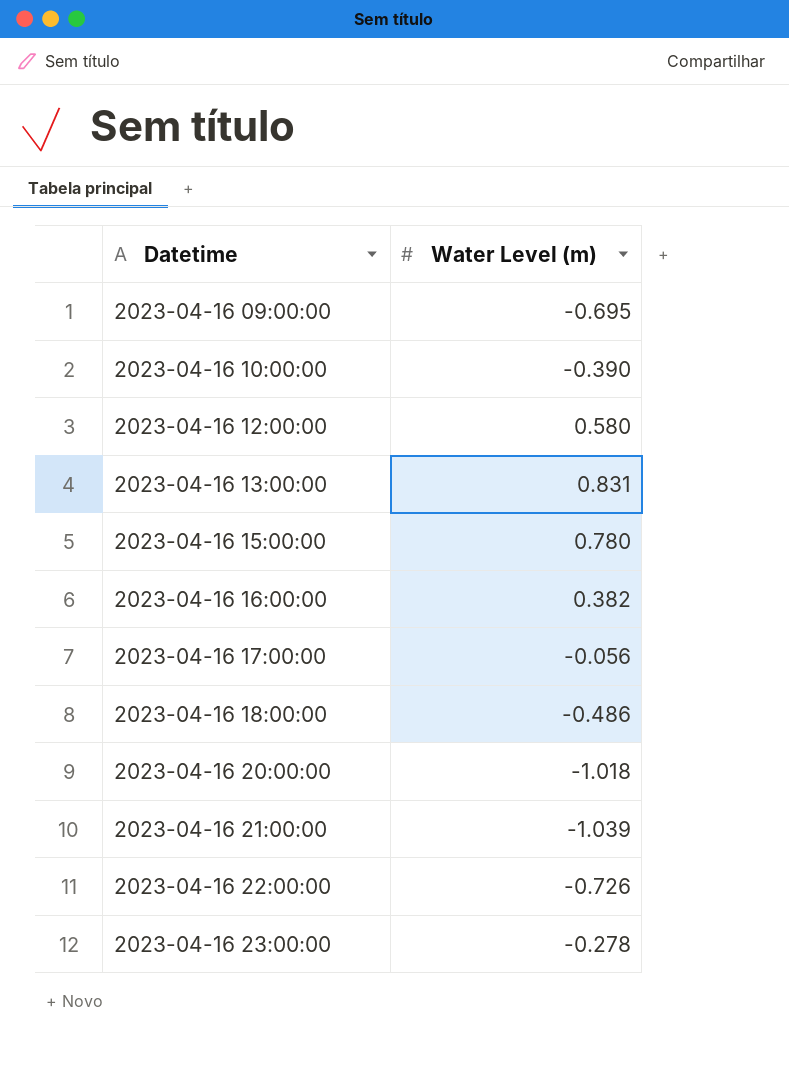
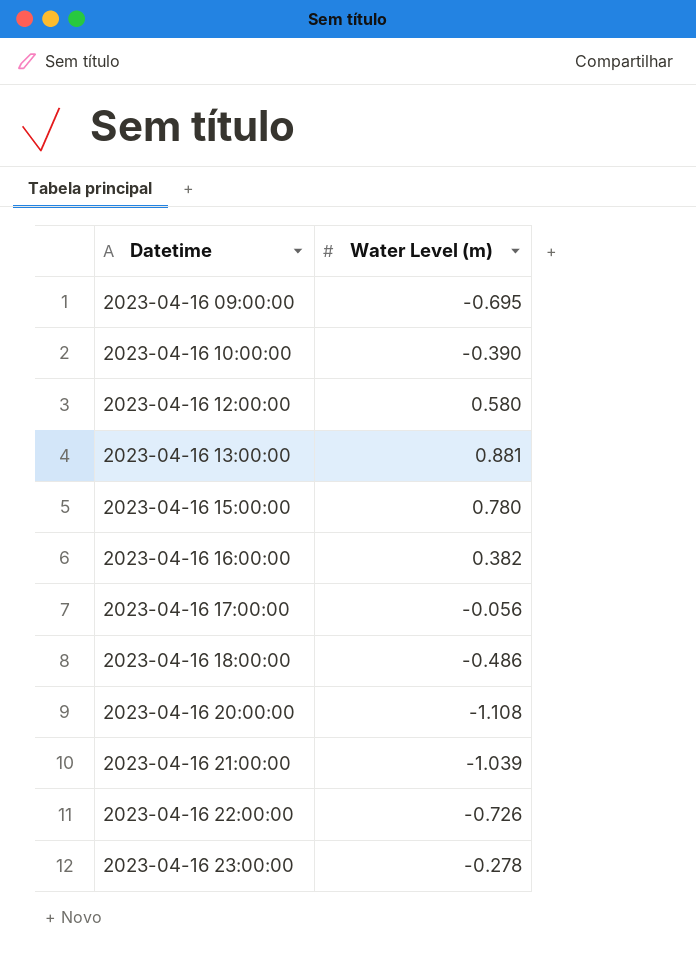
2023-04-16 13:00:00 | Water Level (m): 0.831 -> 0.881
2023-04-16 20:00:00 | Water Level (m): -1.018 -> -1.108

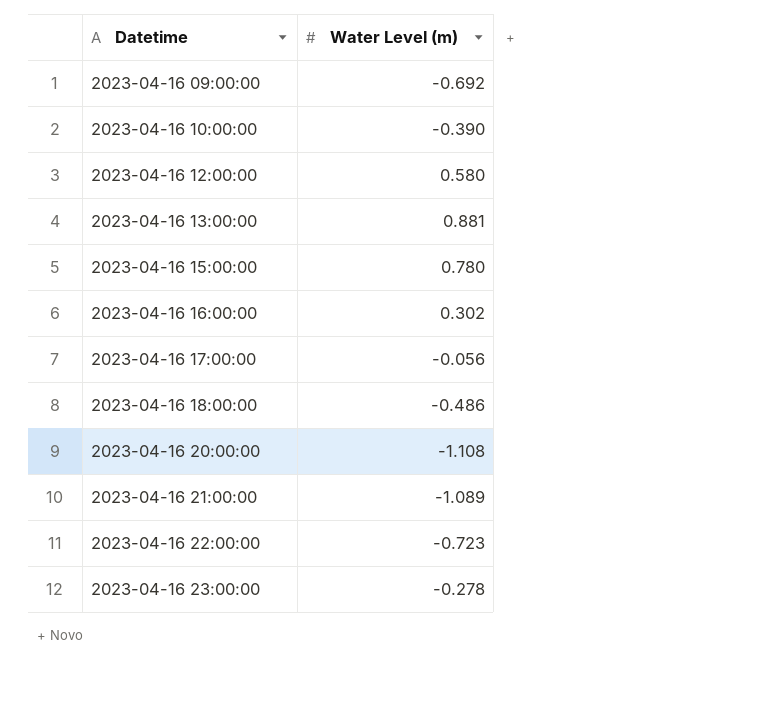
2023-04-16 09:00:00 | Water Level (m): -0.695 -> -0.692
2023-04-16 16:00:00 | Water Level (m): 0.382 -> 0.302
2023-04-16 21:00:00 | Water Level (m): -1.039 -> -1.089
2023-04-16 22:00:00 | Water Level (m): -0.726 -> -0.723

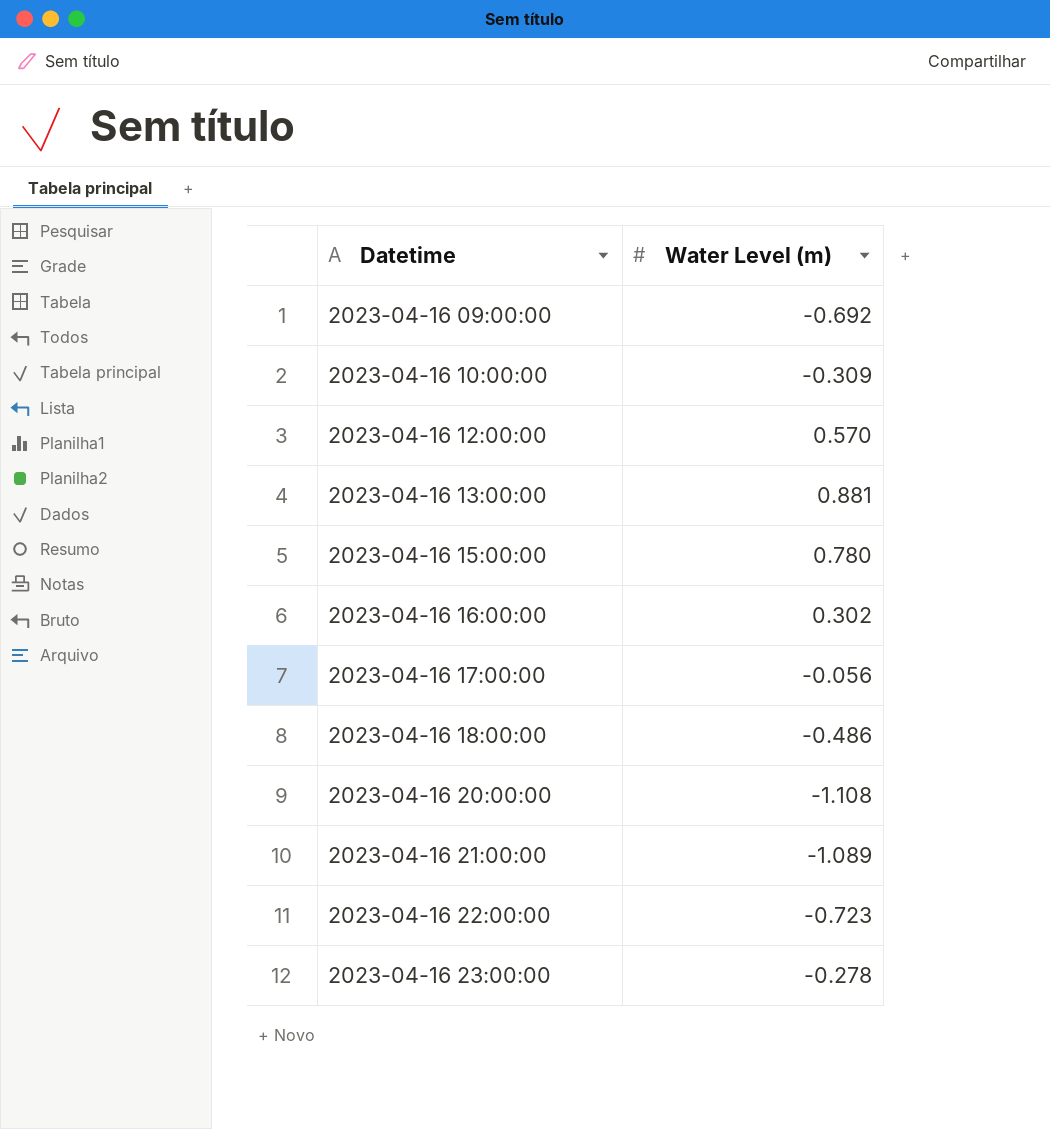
2023-04-16 10:00:00 | Water Level (m): -0.390 -> -0.309
2023-04-16 12:00:00 | Water Level (m): 0.580 -> 0.570

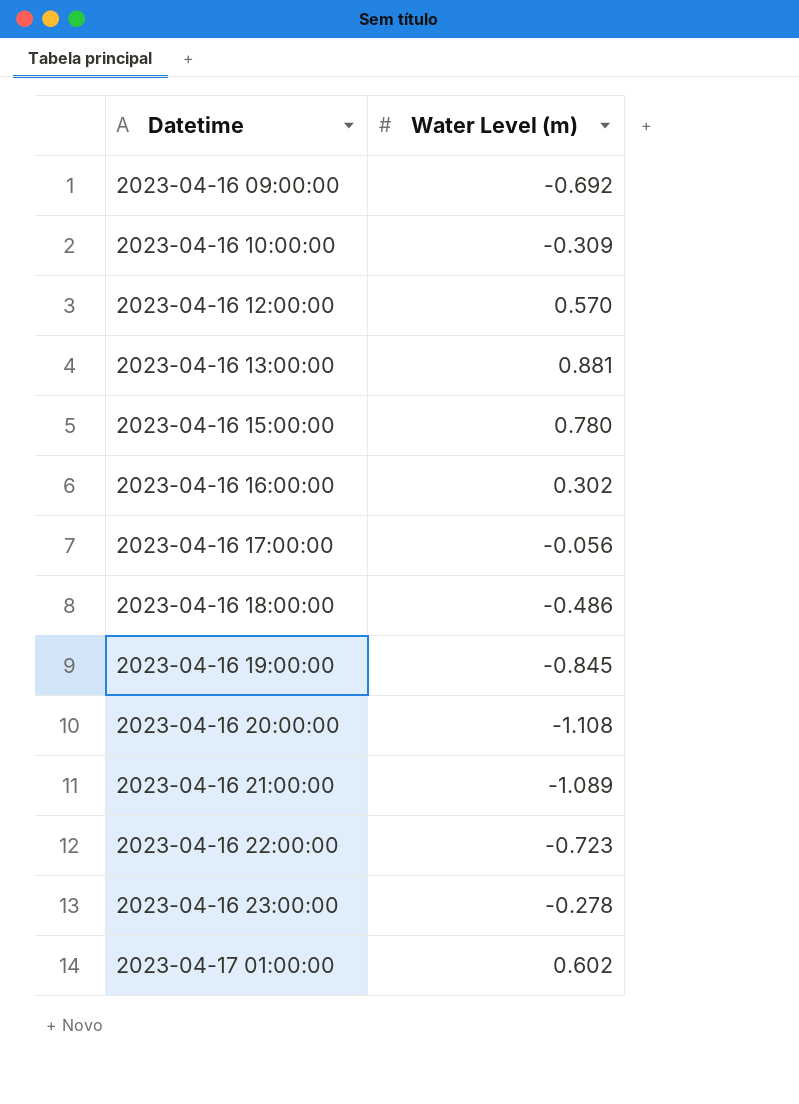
row 2023-04-16 19:00:00: none -> -0.845
row 2023-04-17 01:00:00: none -> 0.602

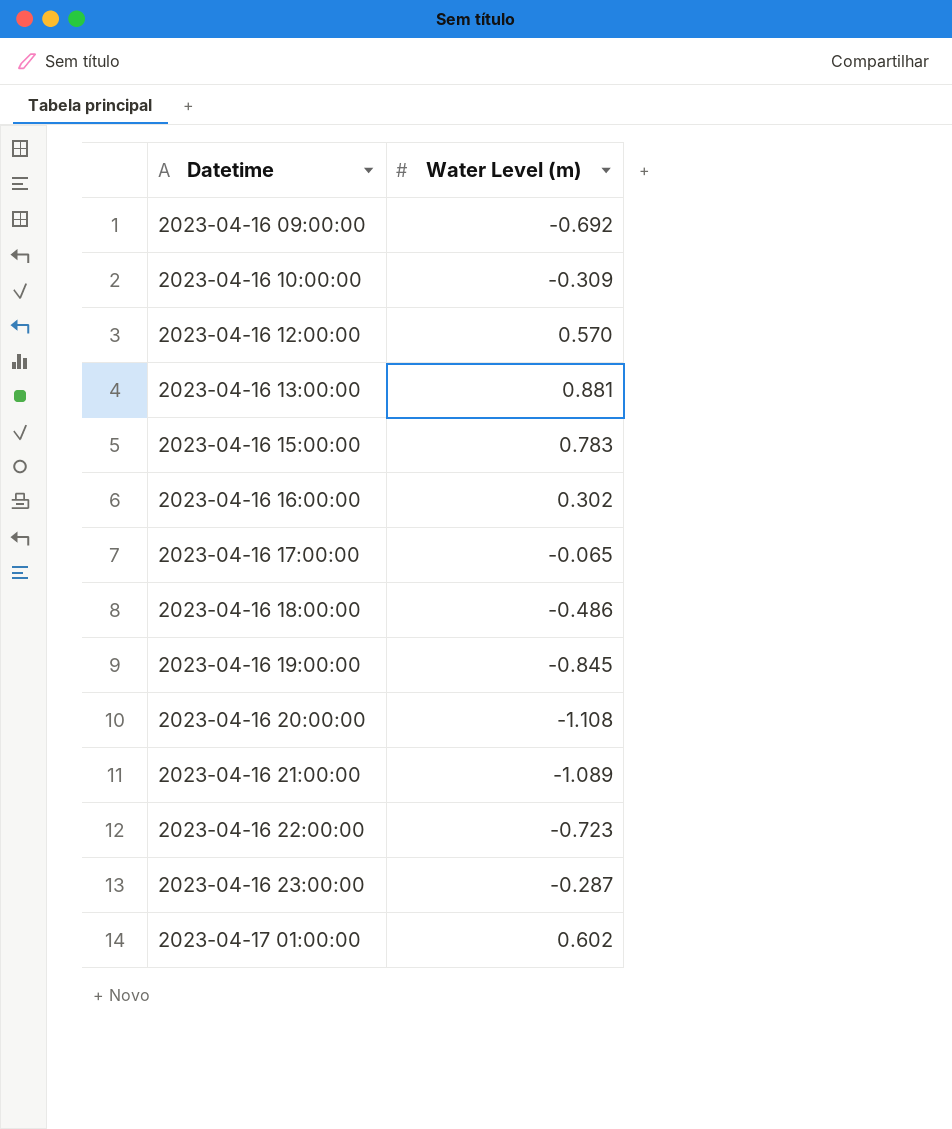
2023-04-16 15:00:00 | Water Level (m): 0.780 -> 0.783
2023-04-16 17:00:00 | Water Level (m): -0.056 -> -0.065
2023-04-16 23:00:00 | Water Level (m): -0.278 -> -0.287

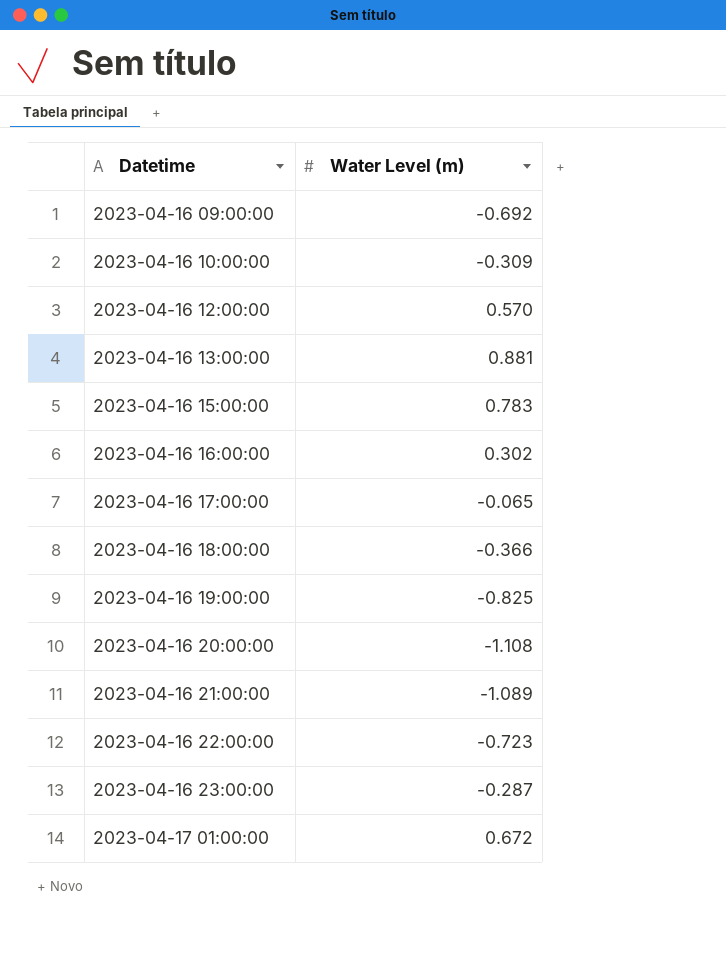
2023-04-16 18:00:00 | Water Level (m): -0.486 -> -0.366
2023-04-16 19:00:00 | Water Level (m): -0.845 -> -0.825
2023-04-17 01:00:00 | Water Level (m): 0.602 -> 0.672

